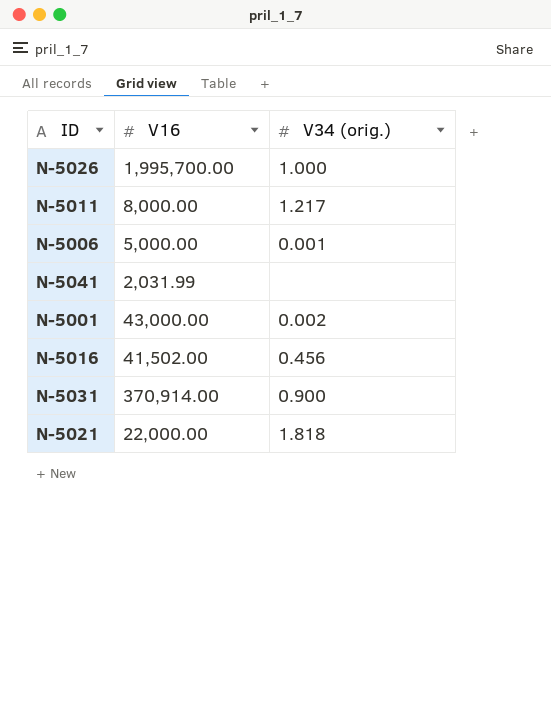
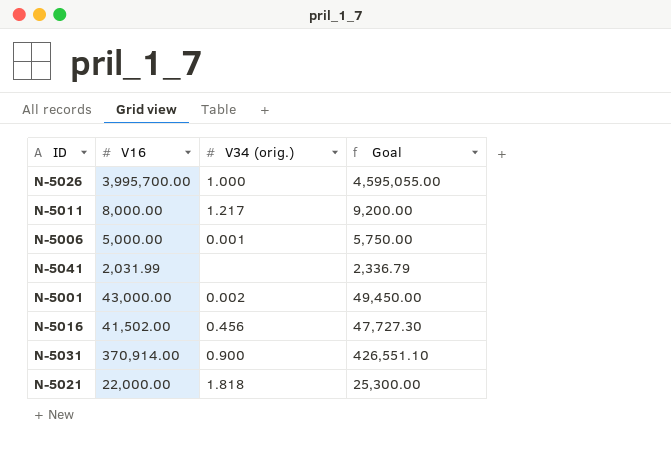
column Goal | formula: none -> [V16] * 1.15
N-5026 | V16: 1,995,700.00 -> 3,995,700.00

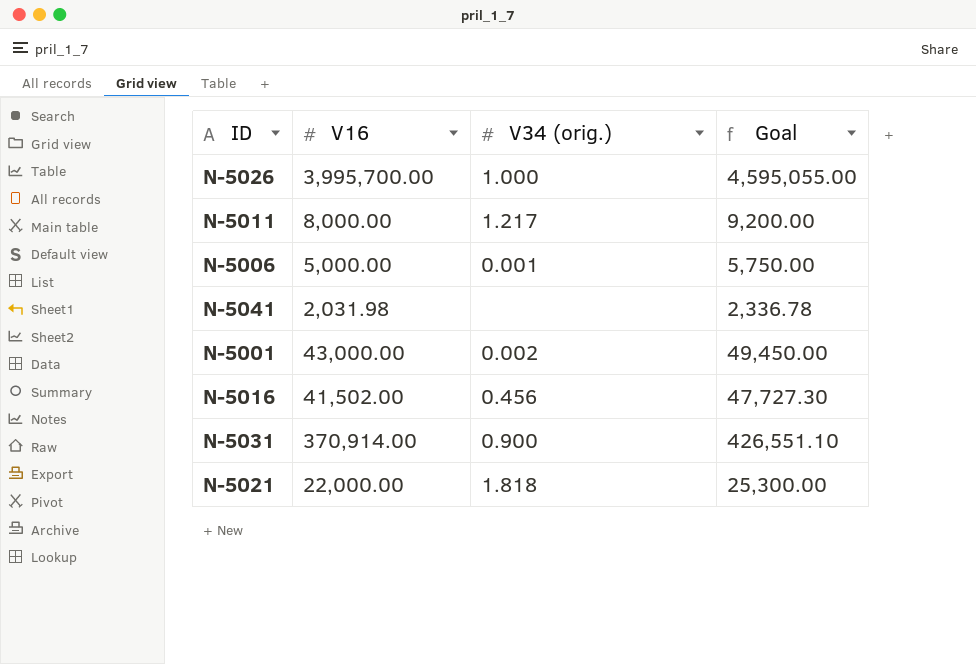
N-5041 | V16: 2,031.99 -> 2,031.98
N-5041 | Goal: 2,336.79 -> 2,336.78

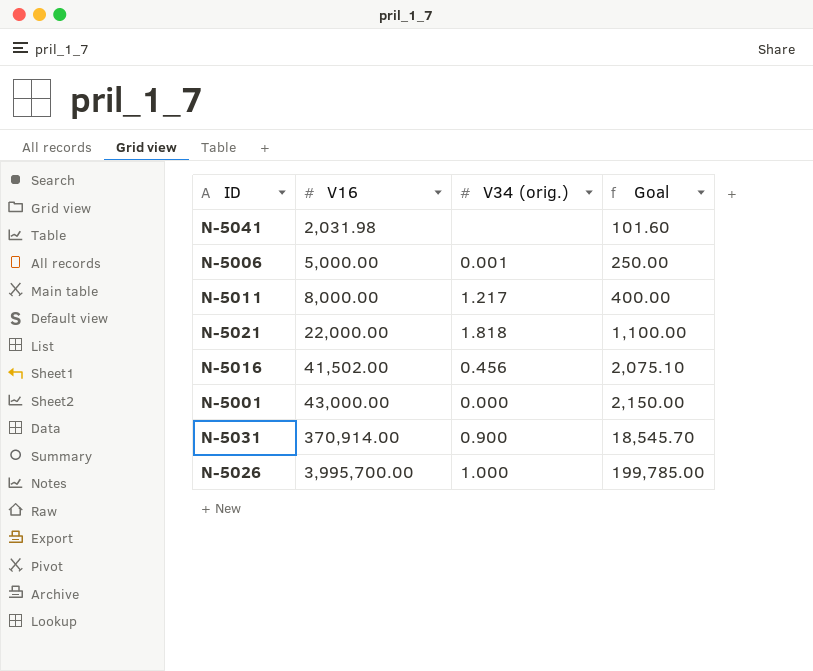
row order: none -> V16 ascending
column Goal | formula: [V16] * 1.15 -> [V16] * 0.05
N-5001 | V34 (orig.): 0.002 -> 0.000

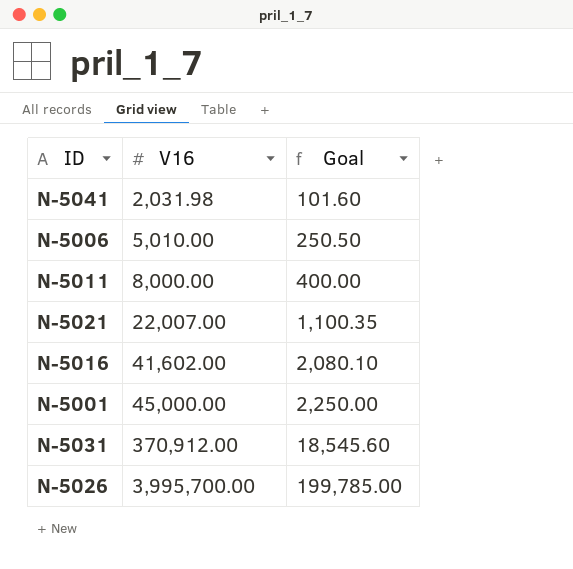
column V34 (orig.) | position: 3 -> none
N-5006 | V16: 5,000.00 -> 5,010.00
N-5006 | Goal: 250.00 -> 250.50
N-5021 | V16: 22,000.00 -> 22,007.00
N-5021 | Goal: 1,100.00 -> 1,100.35
N-5016 | V16: 41,502.00 -> 41,602.00
N-5016 | Goal: 2,075.10 -> 2,080.10
N-5001 | V16: 43,000.00 -> 45,000.00
N-5001 | Goal: 2,150.00 -> 2,250.00
N-5031 | V16: 370,914.00 -> 370,912.00
N-5031 | Goal: 18,545.70 -> 18,545.60

